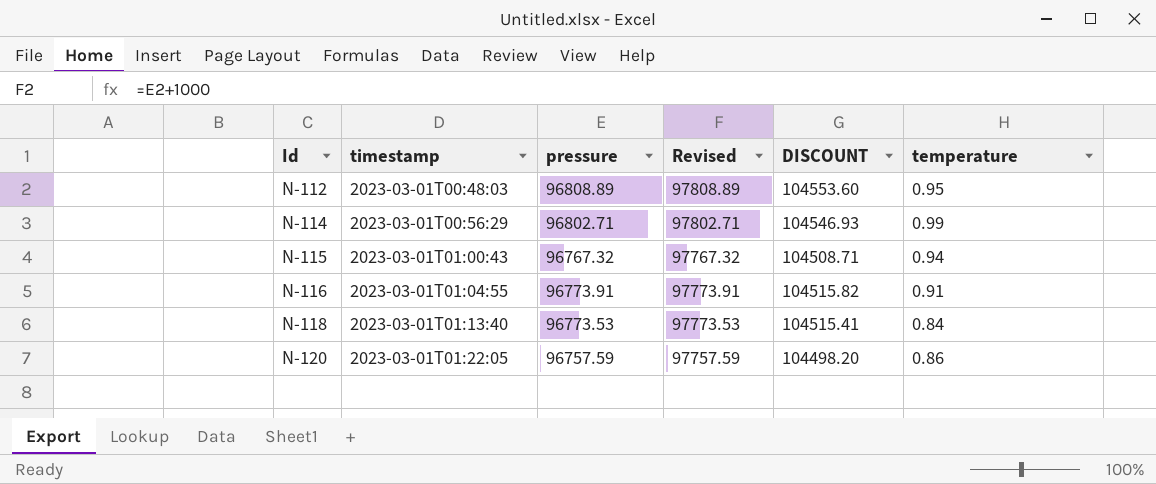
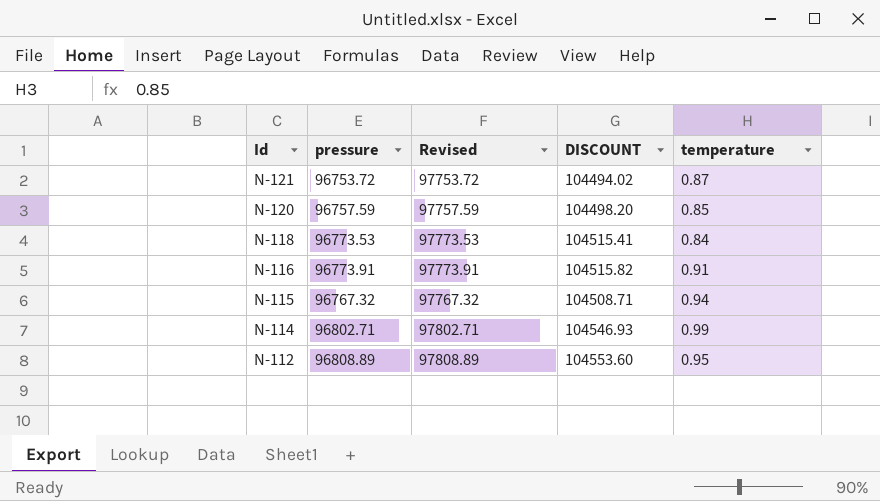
row order: Id ascending -> Id descending
column timestamp | position: 2 -> none
row N-121: none -> 96753.72 | 97753.72 | 104494.02 | 0.87
N-120 | temperature: 0.86 -> 0.85

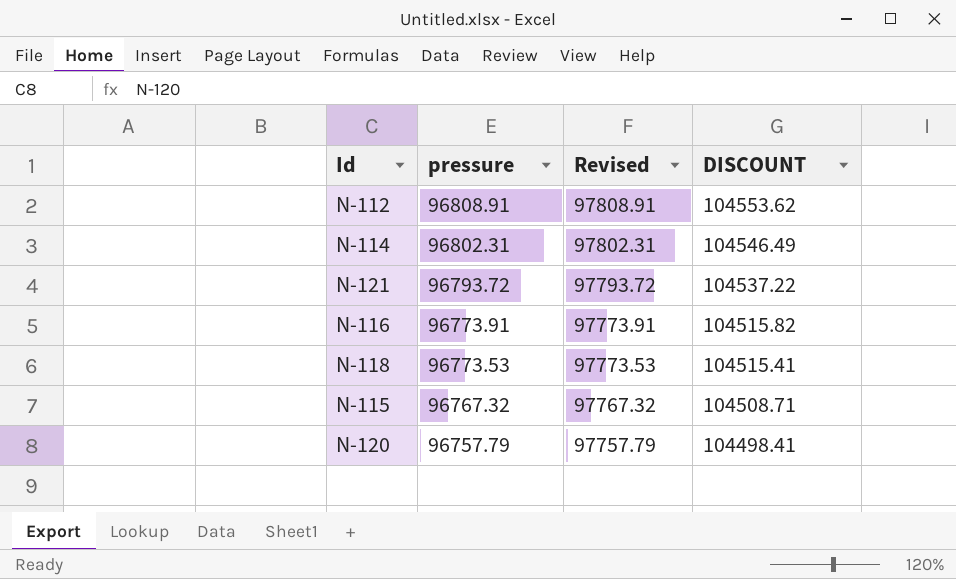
row order: Id descending -> pressure descending
column temperature | position: 5 -> none
N-112 | pressure: 96808.89 -> 96808.91
N-112 | Revised: 97808.89 -> 97808.91
N-112 | DISCOUNT: 104553.60 -> 104553.62
N-114 | pressure: 96802.71 -> 96802.31
N-114 | Revised: 97802.71 -> 97802.31
N-114 | DISCOUNT: 104546.93 -> 104546.49
N-121 | pressure: 96753.72 -> 96793.72
N-121 | Revised: 97753.72 -> 97793.72
N-121 | DISCOUNT: 104494.02 -> 104537.22
N-120 | pressure: 96757.59 -> 96757.79
N-120 | Revised: 97757.59 -> 97757.79
N-120 | DISCOUNT: 104498.20 -> 104498.41

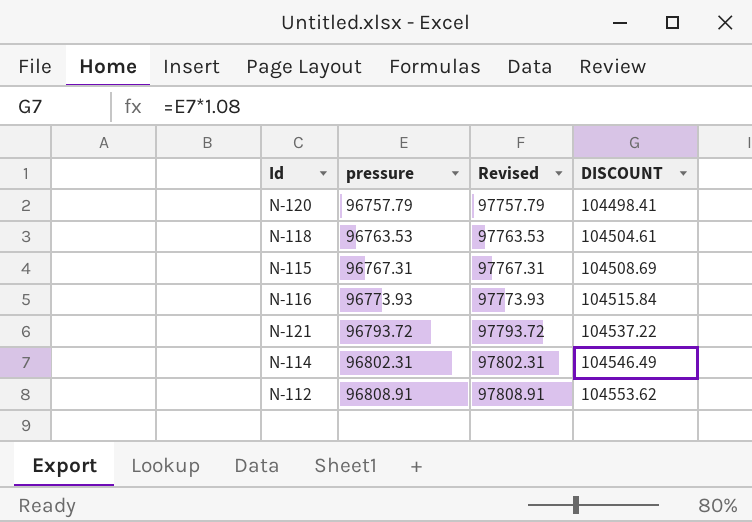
row order: pressure descending -> pressure ascending
N-118 | pressure: 96773.53 -> 96763.53
N-118 | Revised: 97773.53 -> 97763.53
N-118 | DISCOUNT: 104515.41 -> 104504.61
N-115 | pressure: 96767.32 -> 96767.31
N-115 | Revised: 97767.32 -> 97767.31
N-115 | DISCOUNT: 104508.71 -> 104508.69
N-116 | pressure: 96773.91 -> 96773.93
N-116 | Revised: 97773.91 -> 97773.93
N-116 | DISCOUNT: 104515.82 -> 104515.84

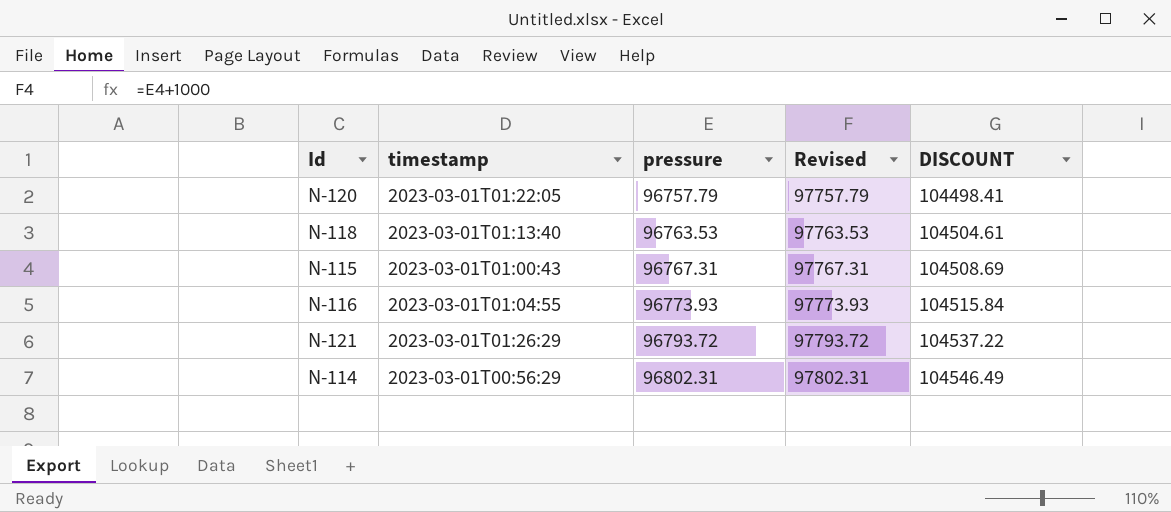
column timestamp | position: none -> 2
row N-112: 96808.91 | 97808.91 | 104553.62 -> none

